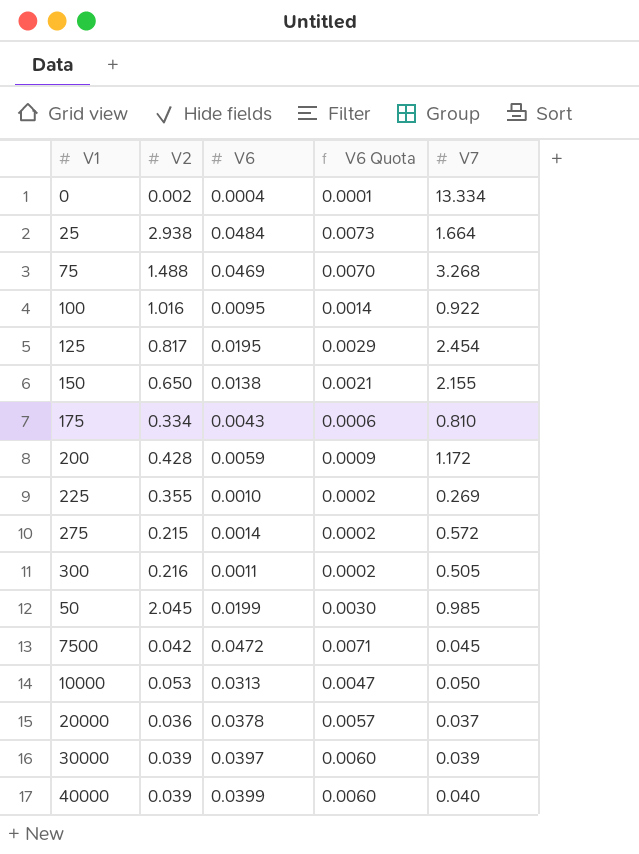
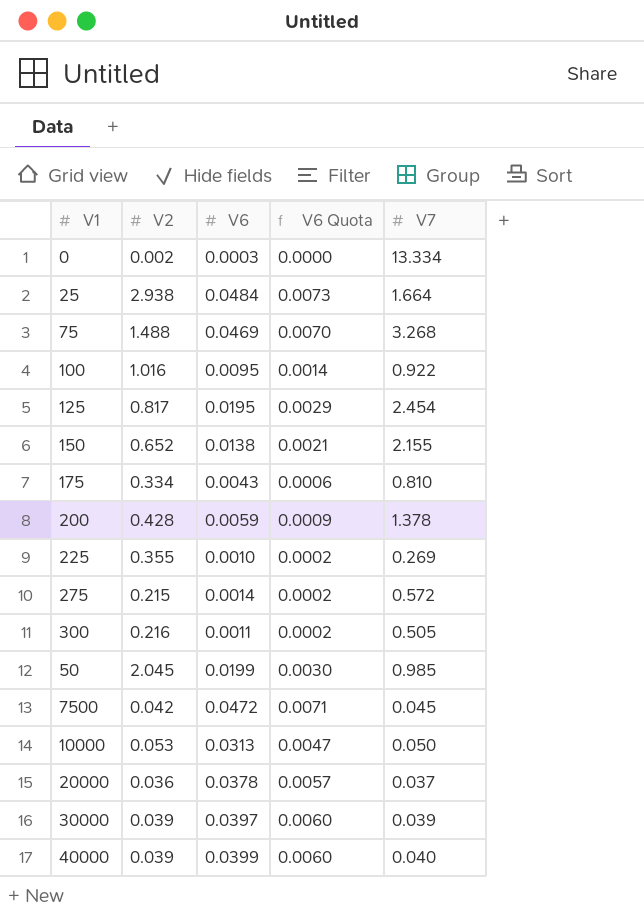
0 | V6: 0.0004 -> 0.0003
0 | V6 Quota: 0.0001 -> 0.0000
150 | V2: 0.650 -> 0.652
200 | V7: 1.172 -> 1.378

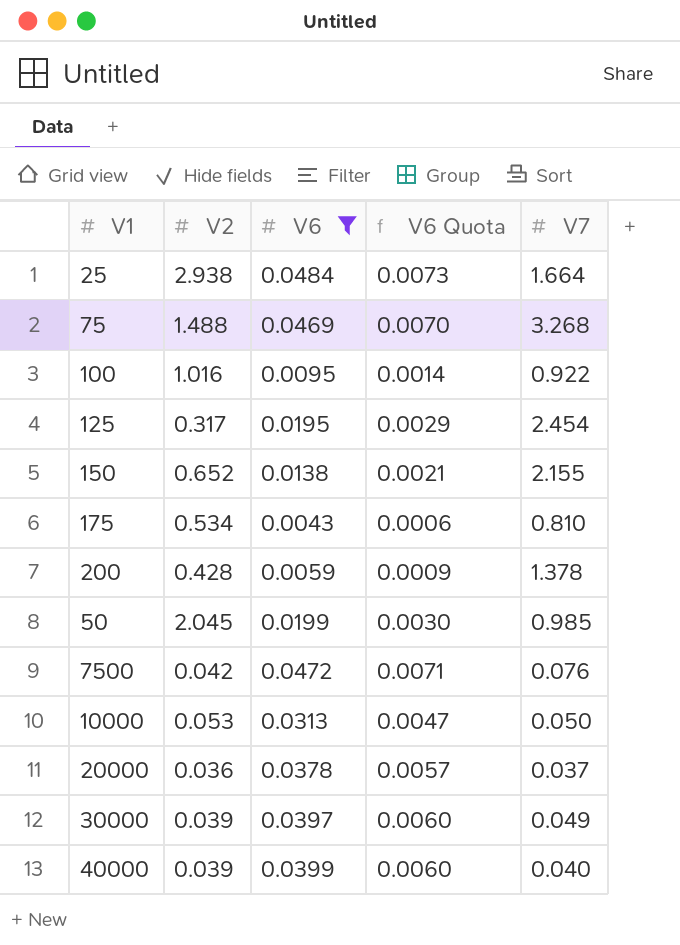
filter: none -> V6 >= 0.0043
125 | V2: 0.817 -> 0.317
175 | V2: 0.334 -> 0.534
7500 | V7: 0.045 -> 0.076
30000 | V7: 0.039 -> 0.049

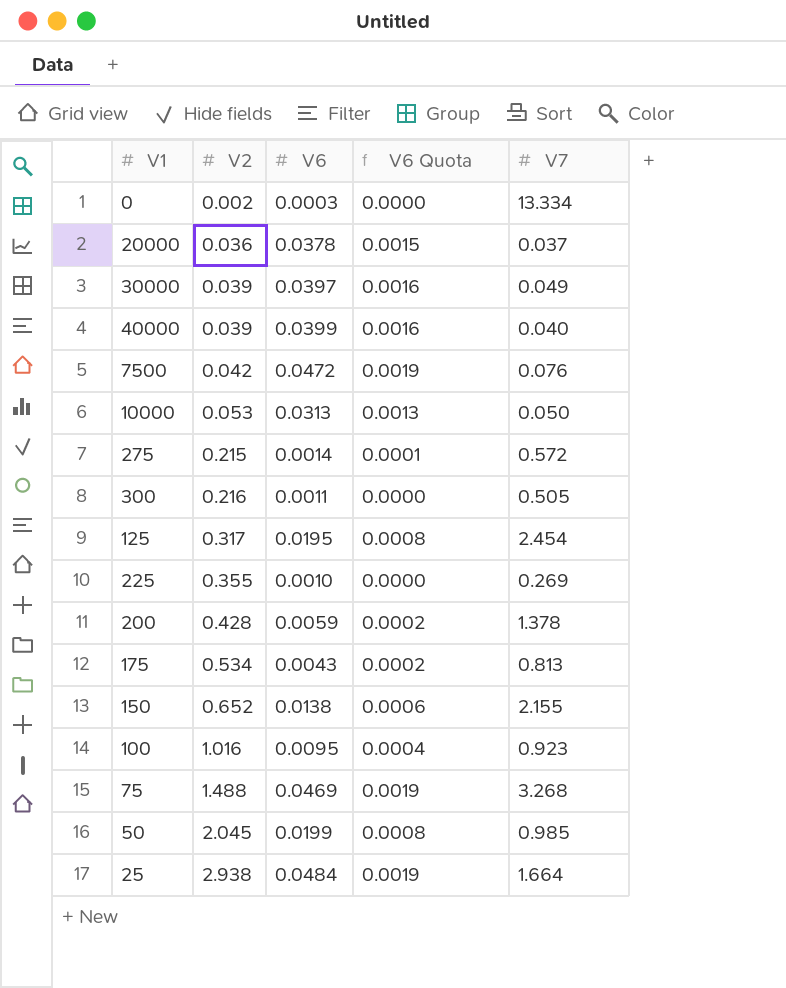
filter: V6 >= 0.0043 -> none
row order: none -> V2 ascending
column V6 Quota | formula: [V6] * 0.15 -> [V6] * 0.04
175 | V7: 0.810 -> 0.813
100 | V7: 0.922 -> 0.923

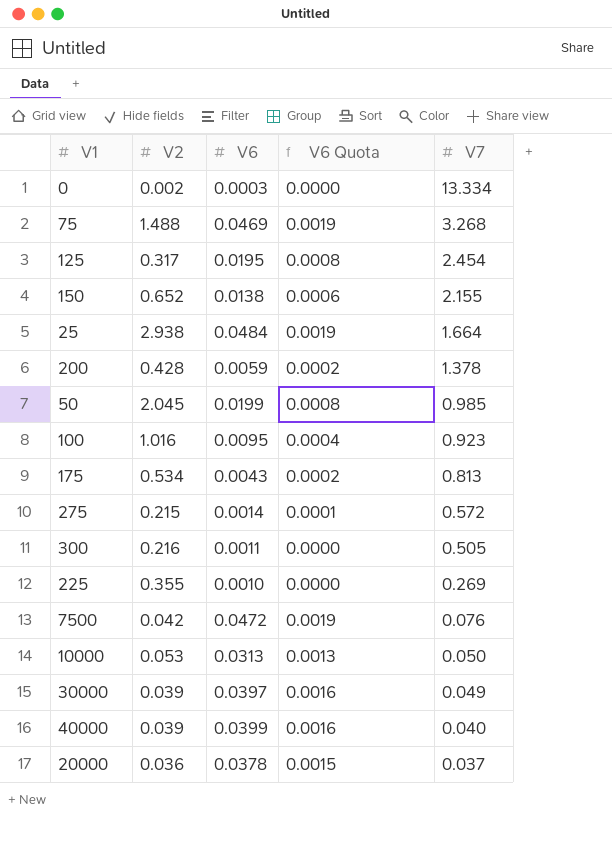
row order: V2 ascending -> V7 descending

